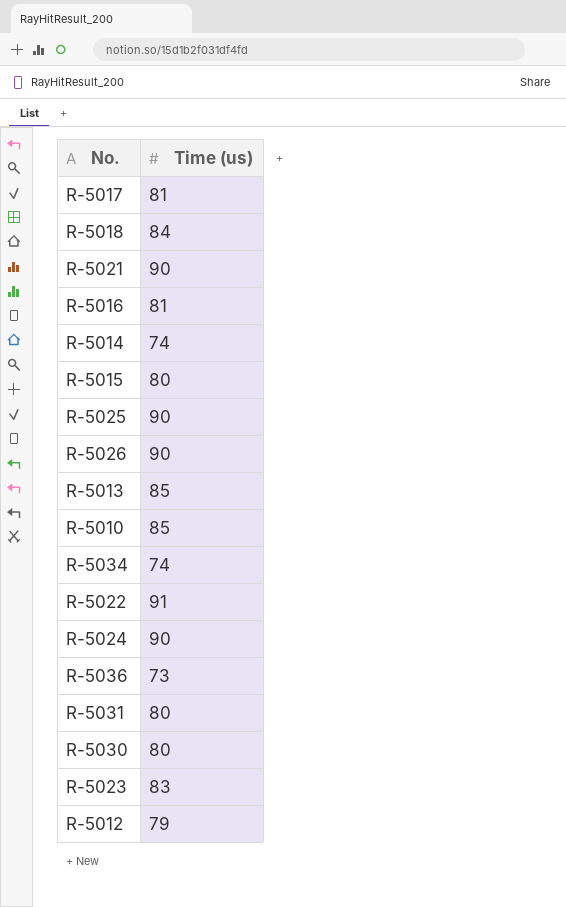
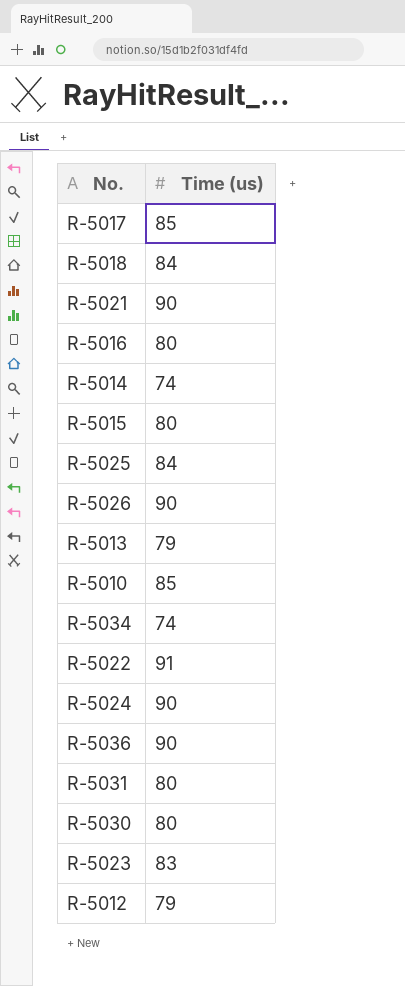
R-5017 | Time (us): 81 -> 85
R-5016 | Time (us): 81 -> 80
R-5025 | Time (us): 90 -> 84
R-5013 | Time (us): 85 -> 79
R-5036 | Time (us): 73 -> 90

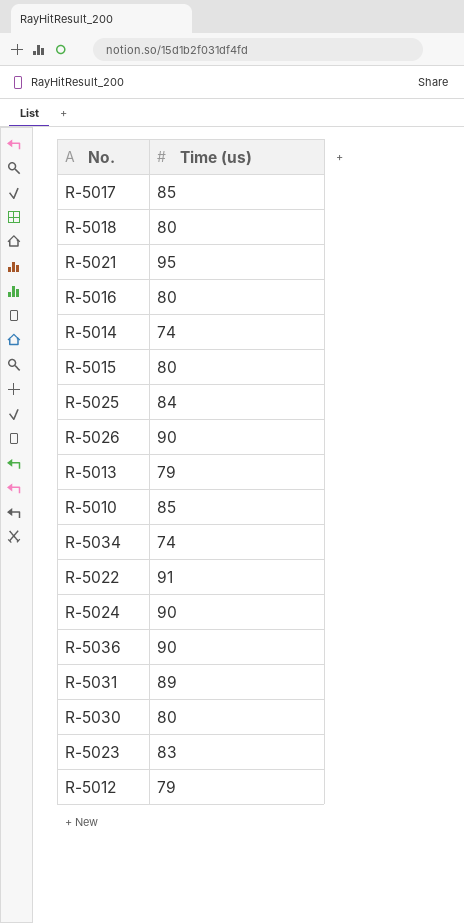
R-5018 | Time (us): 84 -> 80
R-5021 | Time (us): 90 -> 95
R-5031 | Time (us): 80 -> 89

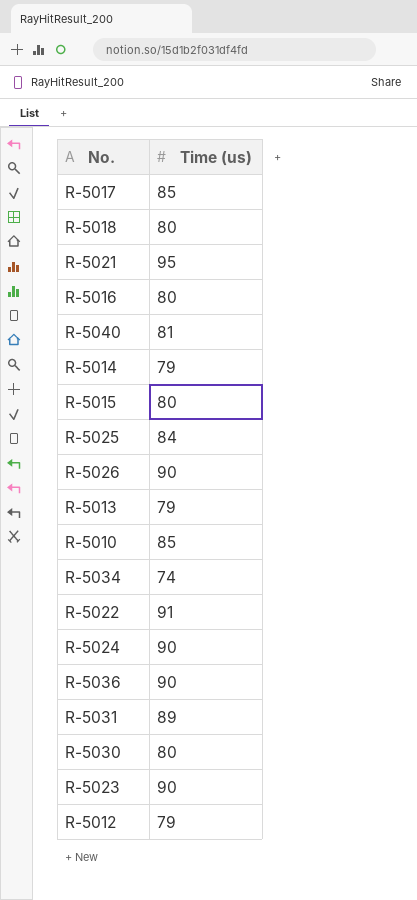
row R-5040: none -> 81
R-5014 | Time (us): 74 -> 79
R-5023 | Time (us): 83 -> 90

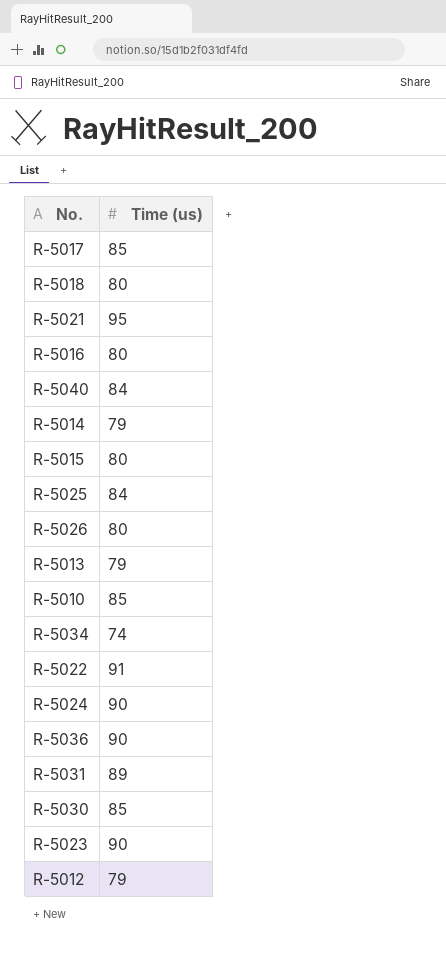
R-5040 | Time (us): 81 -> 84
R-5026 | Time (us): 90 -> 80
R-5030 | Time (us): 80 -> 85

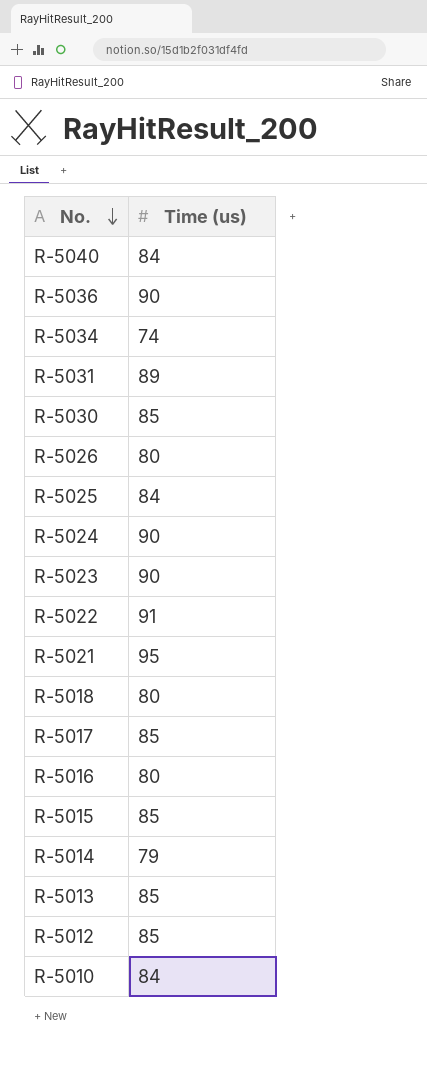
row order: none -> No. descending
R-5015 | Time (us): 80 -> 85
R-5013 | Time (us): 79 -> 85
R-5012 | Time (us): 79 -> 85
R-5010 | Time (us): 85 -> 84

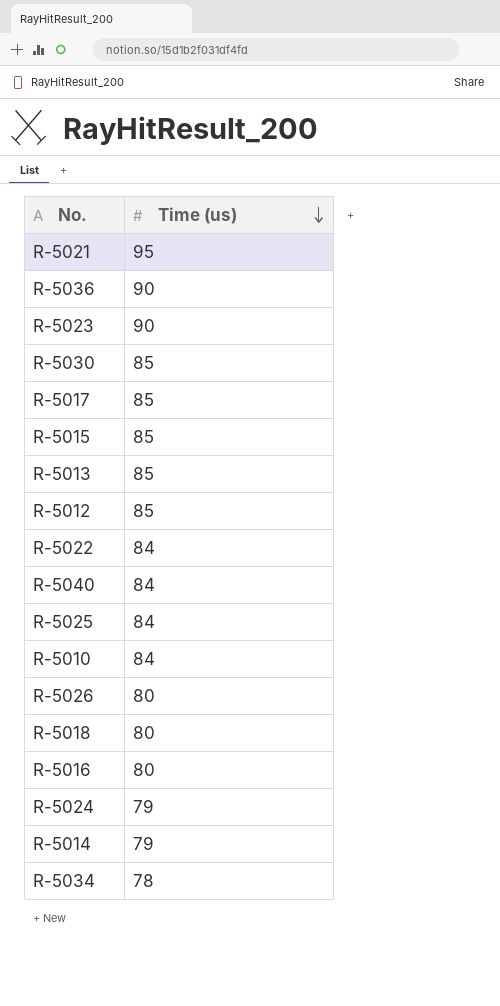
row order: No. descending -> Time (us) descending
row R-5031: 89 -> none
R-5022 | Time (us): 91 -> 84
R-5024 | Time (us): 90 -> 79
R-5034 | Time (us): 74 -> 78

